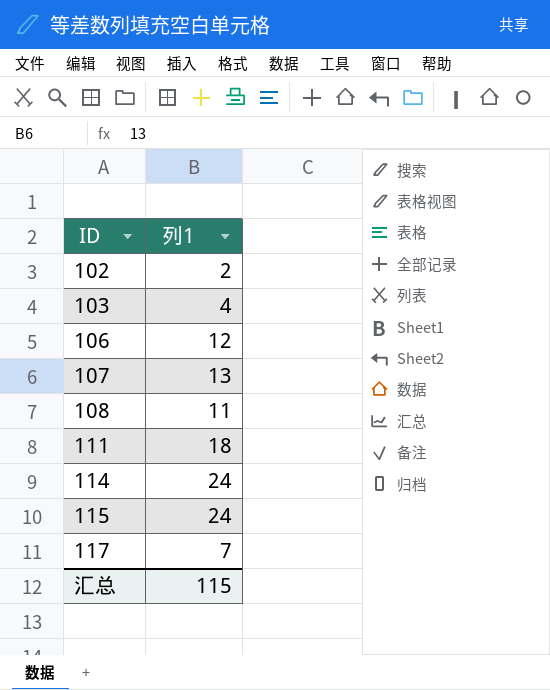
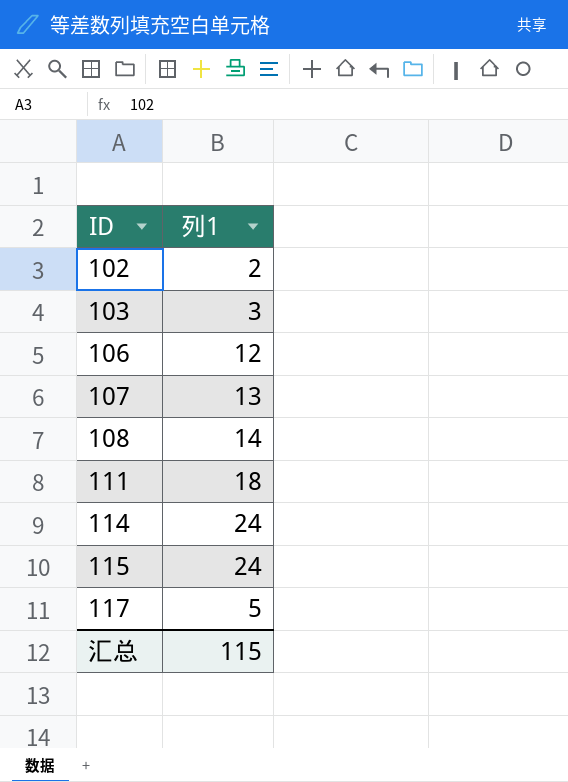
103 | 列1: 4 -> 3
108 | 列1: 11 -> 14
117 | 列1: 7 -> 5

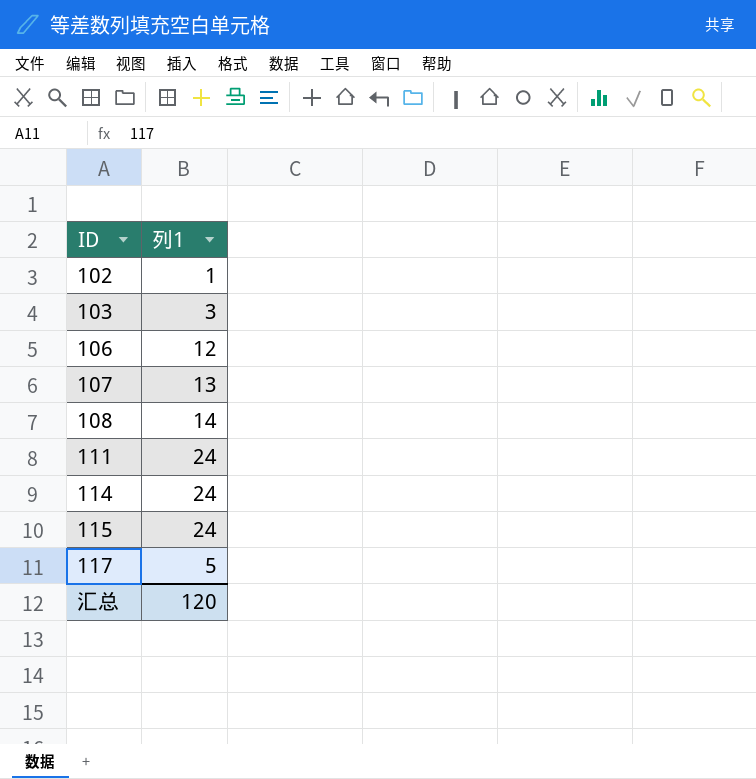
102 | 列1: 2 -> 1
111 | 列1: 18 -> 24
汇总 | 列1: 115 -> 120

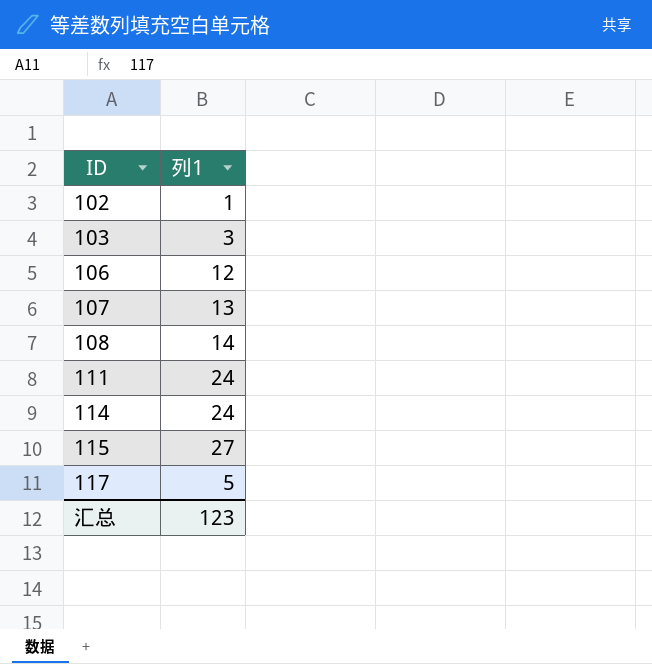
115 | 列1: 24 -> 27
汇总 | 列1: 120 -> 123

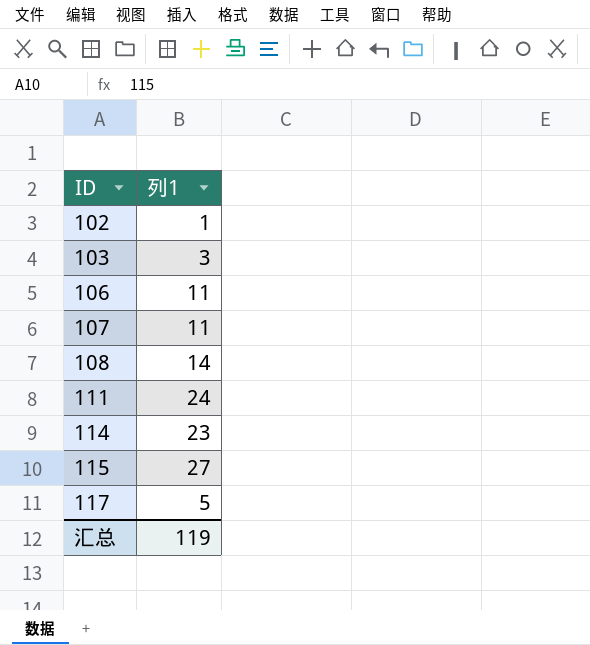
106 | 列1: 12 -> 11
107 | 列1: 13 -> 11
114 | 列1: 24 -> 23
汇总 | 列1: 123 -> 119

